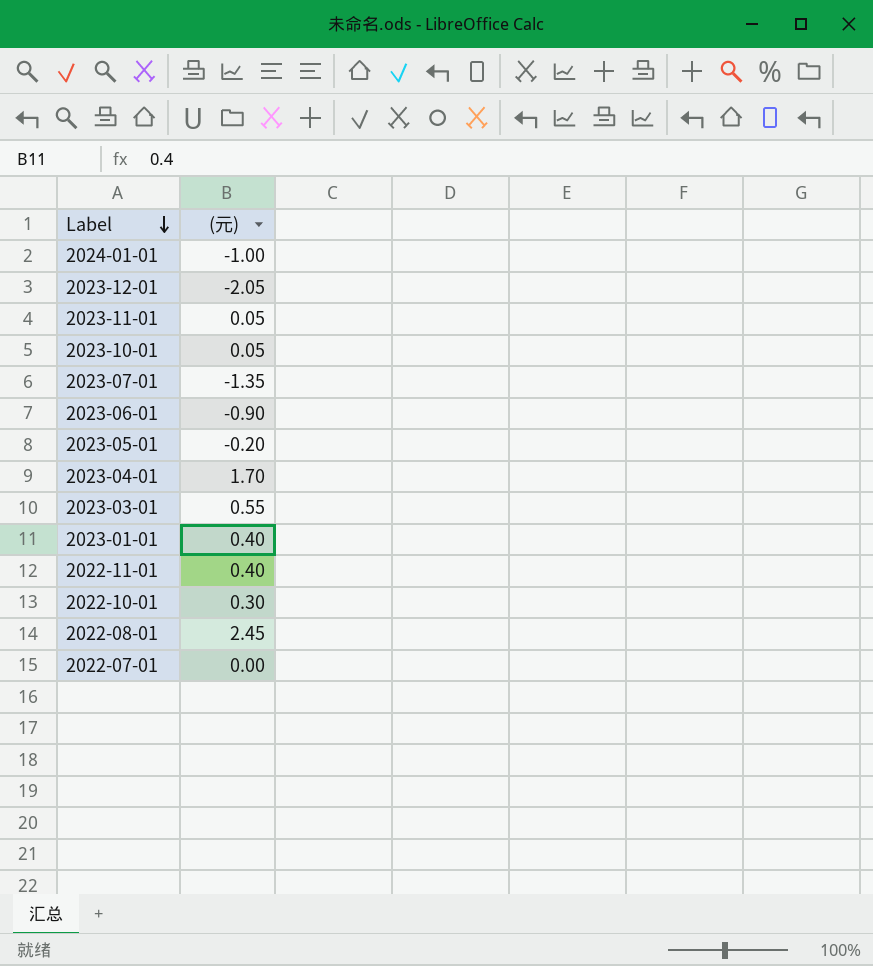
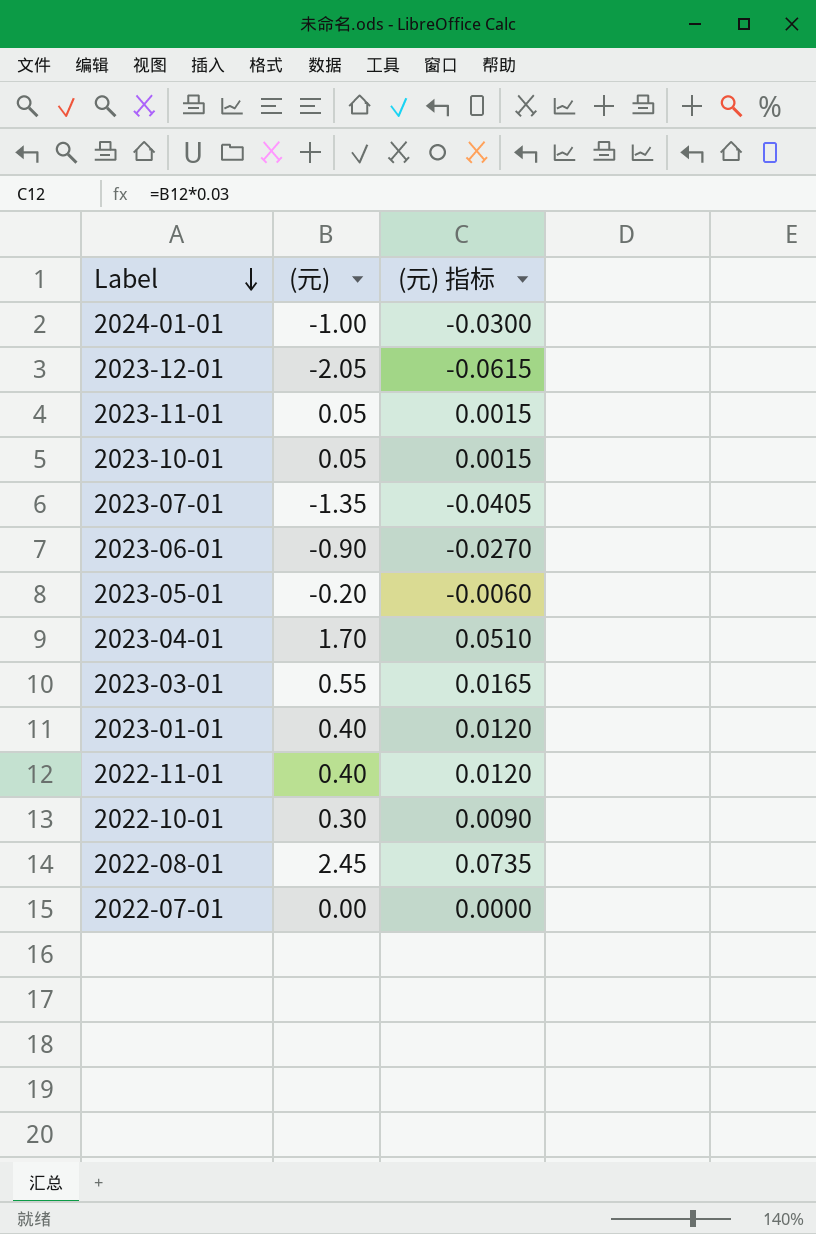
column (元) 指标 | formula: none -> [(元)] * 0.03

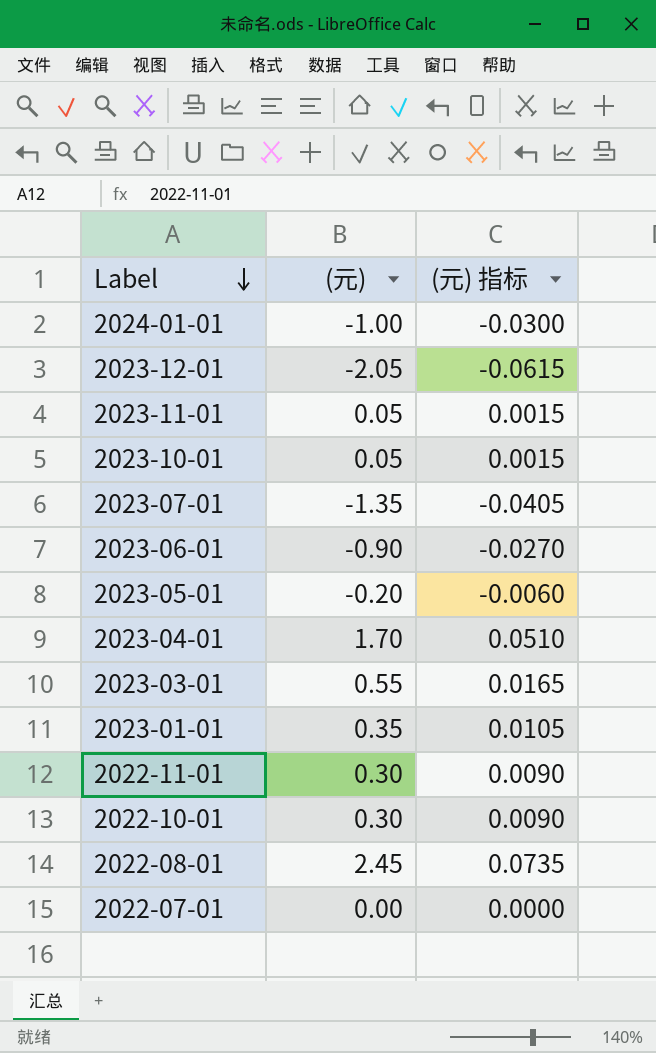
2023-01-01 | (元): 0.40 -> 0.35
2023-01-01 | (元) 指标: 0.0120 -> 0.0105
2022-11-01 | (元): 0.40 -> 0.30
2022-11-01 | (元) 指标: 0.0120 -> 0.0090

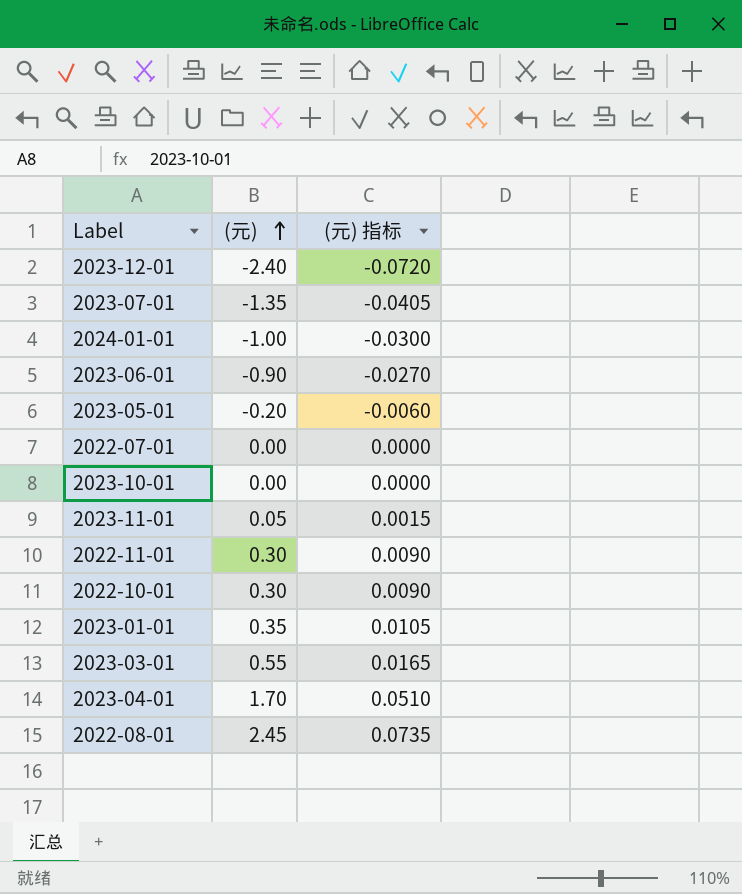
row order: Label descending -> (元) ascending
2023-12-01 | (元): -2.05 -> -2.40
2023-12-01 | (元) 指标: -0.0615 -> -0.0720
2023-10-01 | (元): 0.05 -> 0.00
2023-10-01 | (元) 指标: 0.0015 -> 0.0000

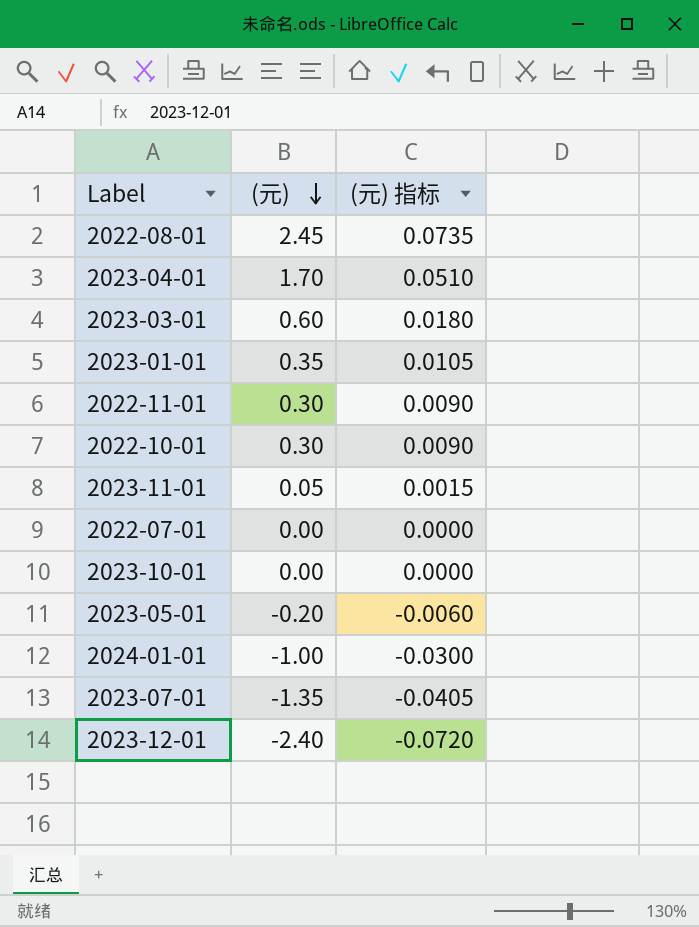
row order: (元) ascending -> (元) descending
row 2023-06-01: -0.90 | -0.0270 -> none
2023-03-01 | (元): 0.55 -> 0.60
2023-03-01 | (元) 指标: 0.0165 -> 0.0180

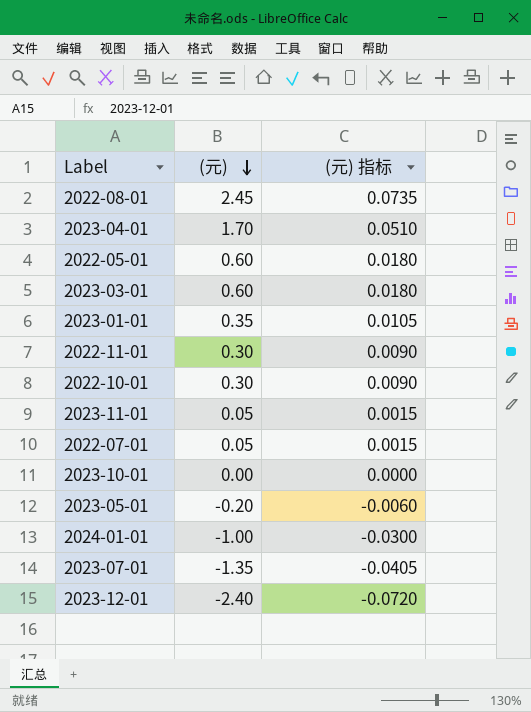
row 2022-05-01: none -> 0.60 | 0.0180
2022-07-01 | (元): 0.00 -> 0.05
2022-07-01 | (元) 指标: 0.0000 -> 0.0015

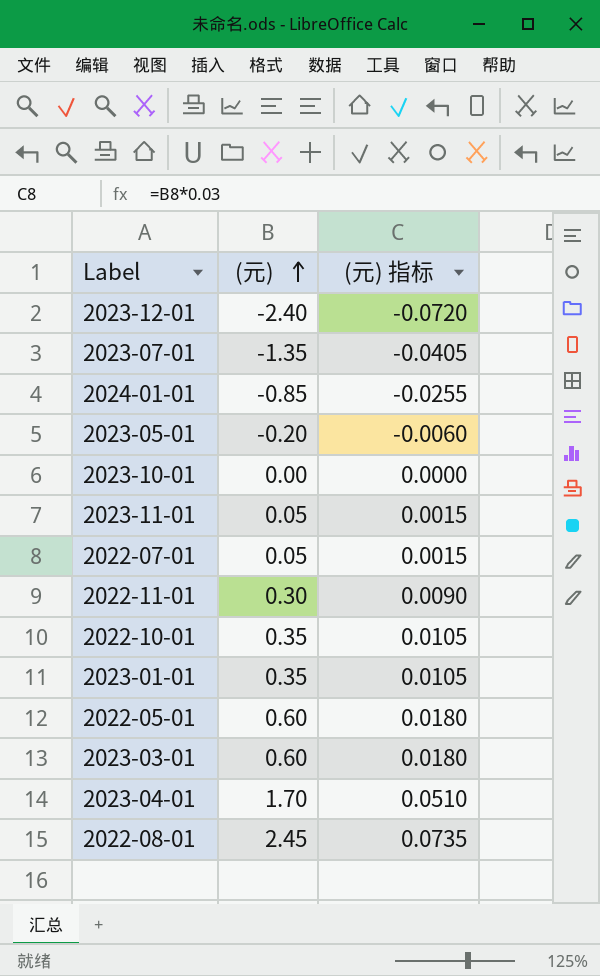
row order: (元) descending -> (元) ascending
2024-01-01 | (元): -1.00 -> -0.85
2024-01-01 | (元) 指标: -0.0300 -> -0.0255
2022-10-01 | (元): 0.30 -> 0.35
2022-10-01 | (元) 指标: 0.0090 -> 0.0105

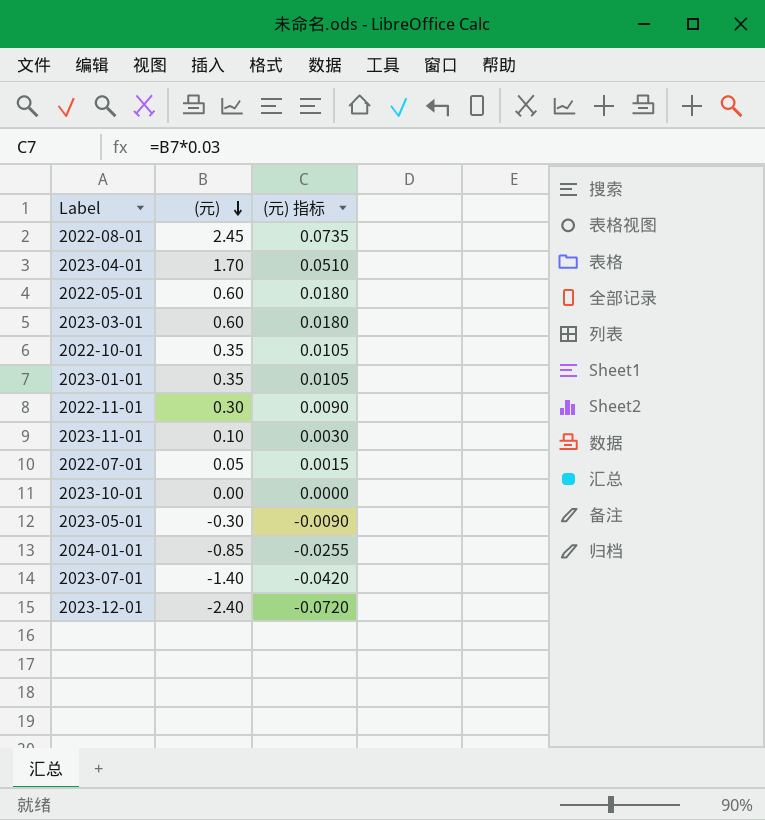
row order: (元) ascending -> (元) descending
2023-11-01 | (元): 0.05 -> 0.10
2023-11-01 | (元) 指标: 0.0015 -> 0.0030
2023-05-01 | (元): -0.20 -> -0.30
2023-05-01 | (元) 指标: -0.0060 -> -0.0090
2023-07-01 | (元): -1.35 -> -1.40
2023-07-01 | (元) 指标: -0.0405 -> -0.0420

